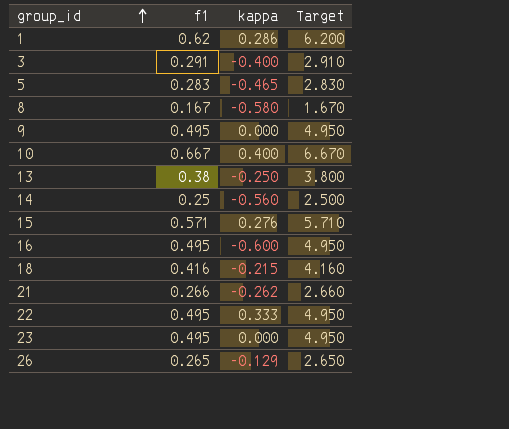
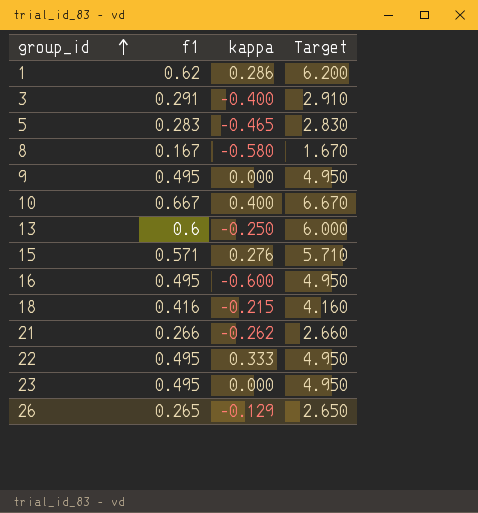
row 14: 0.25 | -0.560 | 2.500 -> none
13 | f1: 0.38 -> 0.6
13 | Target: 3.800 -> 6.000

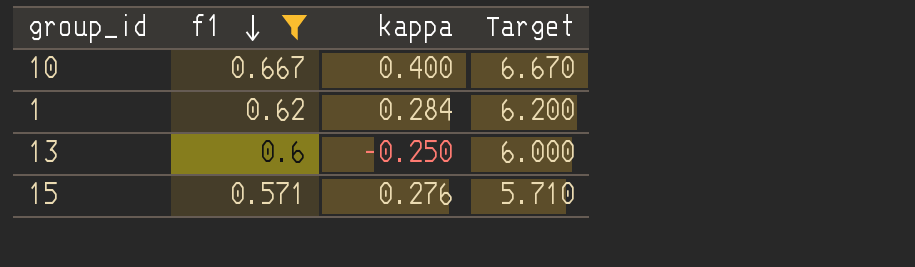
filter: none -> f1 >= 0.571
row order: group_id ascending -> f1 descending
1 | kappa: 0.286 -> 0.284

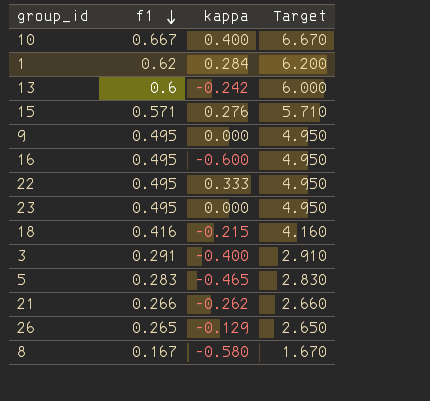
filter: f1 >= 0.571 -> none
13 | kappa: -0.250 -> -0.242

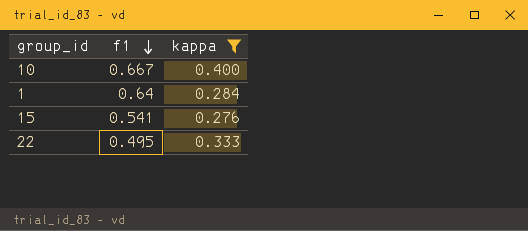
filter: none -> kappa >= 0.276
column Target | formula: [f1] * 10 -> none
1 | f1: 0.62 -> 0.64
15 | f1: 0.571 -> 0.541

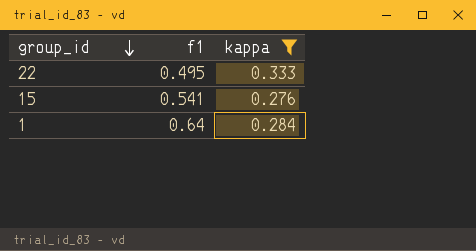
row order: f1 descending -> group_id descending
row 10: 0.667 | 0.400 -> none

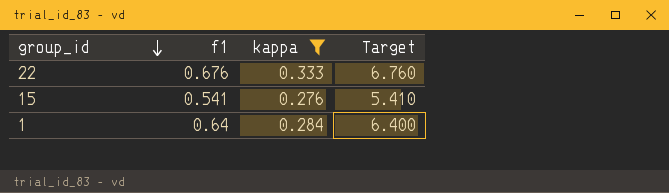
column Target | formula: none -> [f1] * 10
22 | f1: 0.495 -> 0.676

